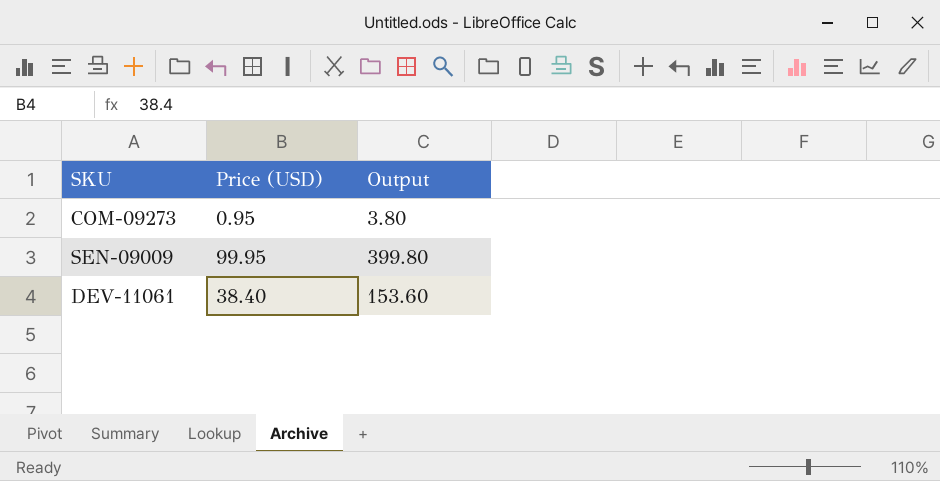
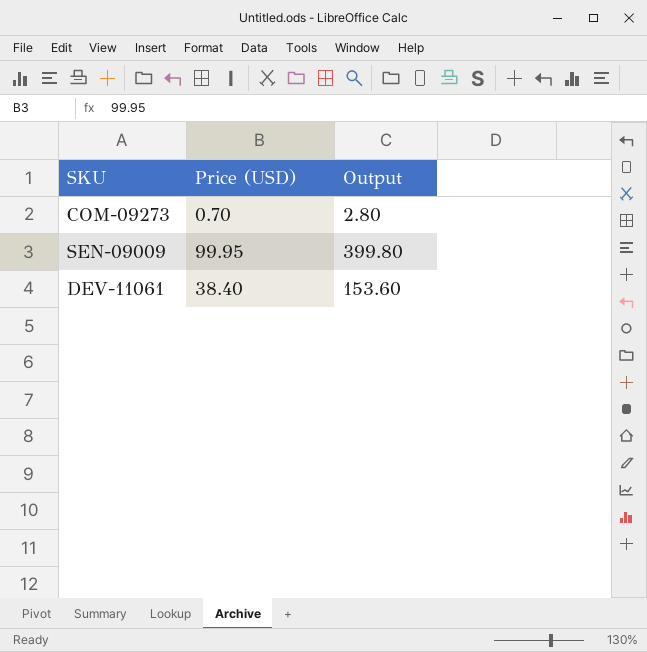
COM-09273 | Price (USD): 0.95 -> 0.70
COM-09273 | Output: 3.80 -> 2.80

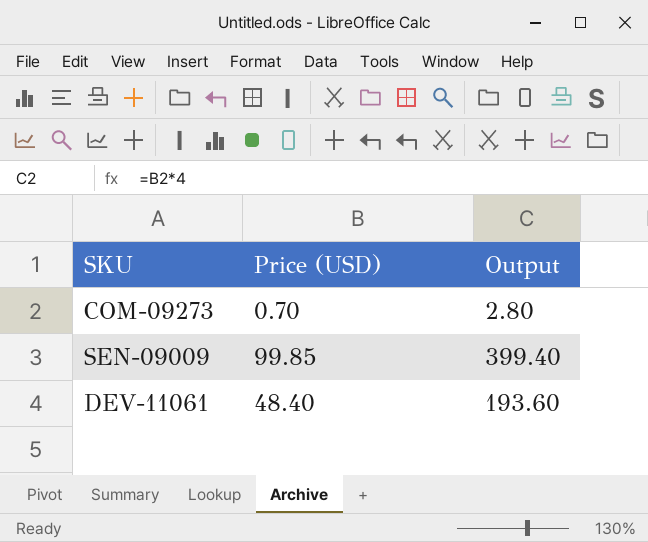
SEN-09009 | Price (USD): 99.95 -> 99.85
SEN-09009 | Output: 399.80 -> 399.40
DEV-11061 | Price (USD): 38.40 -> 48.40
DEV-11061 | Output: 153.60 -> 193.60

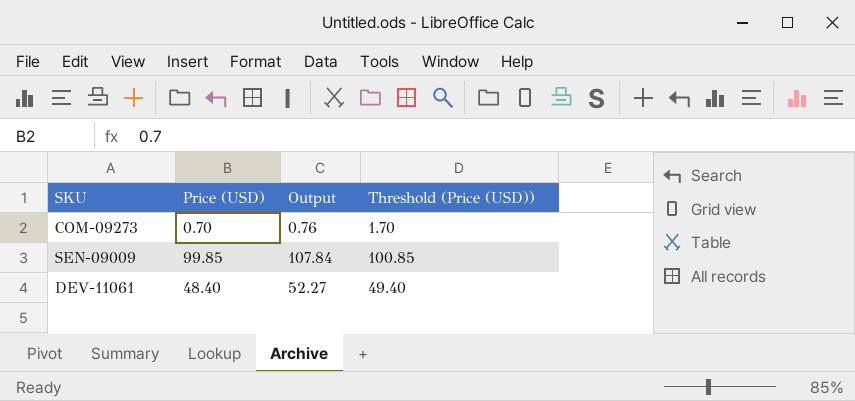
column Output | formula: [Price (USD)] * 4 -> [Price (USD)] * 1.08
column Threshold (Price (USD)) | formula: none -> [Price (USD)] + 1

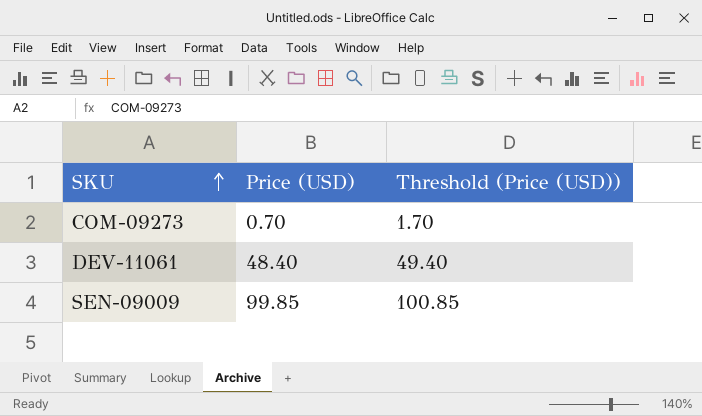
row order: none -> SKU ascending
column Output | formula: [Price (USD)] * 1.08 -> none

